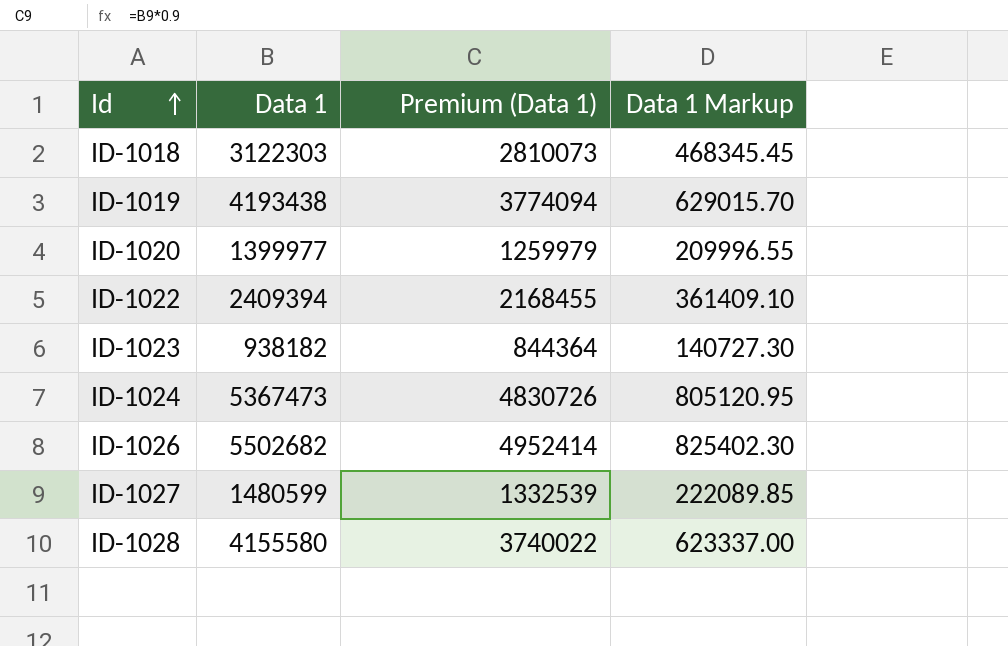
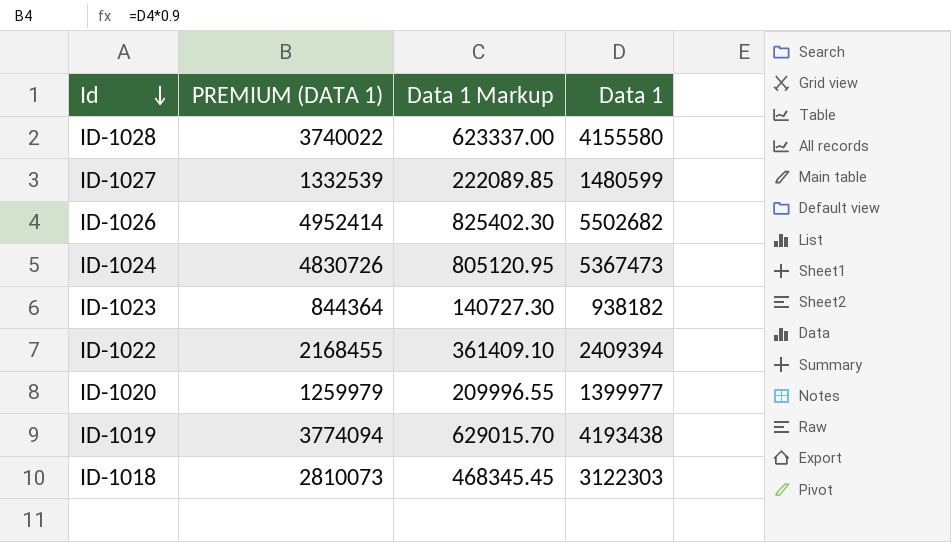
row order: Id ascending -> Id descending
column name: Premium (Data 1) -> PREMIUM (DATA 1)
column Data 1 | position: 2 -> 4

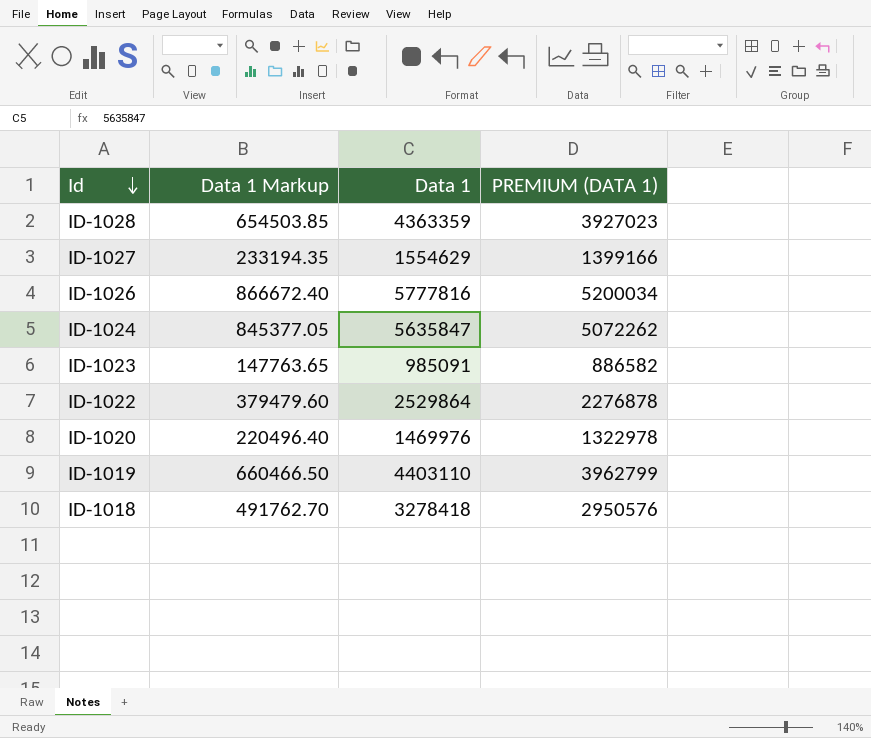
column PREMIUM (DATA 1) | position: 2 -> 4
ID-1028 | Data 1 Markup: 623337.00 -> 654503.85
ID-1028 | Data 1: 4155580 -> 4363359
ID-1028 | PREMIUM (DATA 1): 3740022 -> 3927023
ID-1027 | Data 1 Markup: 222089.85 -> 233194.35
ID-1027 | Data 1: 1480599 -> 1554629
ID-1027 | PREMIUM (DATA 1): 1332539 -> 1399166
ID-1026 | Data 1 Markup: 825402.30 -> 866672.40
ID-1026 | Data 1: 5502682 -> 5777816
ID-1026 | PREMIUM (DATA 1): 4952414 -> 5200034
ID-1024 | Data 1 Markup: 805120.95 -> 845377.05
ID-1024 | Data 1: 5367473 -> 5635847
ID-1024 | PREMIUM (DATA 1): 4830726 -> 5072262
ID-1023 | Data 1 Markup: 140727.30 -> 147763.65
ID-1023 | Data 1: 938182 -> 985091
ID-1023 | PREMIUM (DATA 1): 844364 -> 886582
ID-1022 | Data 1 Markup: 361409.10 -> 379479.60
ID-1022 | Data 1: 2409394 -> 2529864
ID-1022 | PREMIUM (DATA 1): 2168455 -> 2276878
ID-1020 | Data 1 Markup: 209996.55 -> 220496.40
ID-1020 | Data 1: 1399977 -> 1469976
ID-1020 | PREMIUM (DATA 1): 1259979 -> 1322978
ID-1019 | Data 1 Markup: 629015.70 -> 660466.50
ID-1019 | Data 1: 4193438 -> 4403110
ID-1019 | PREMIUM (DATA 1): 3774094 -> 3962799
ID-1018 | Data 1 Markup: 468345.45 -> 491762.70
ID-1018 | Data 1: 3122303 -> 3278418
ID-1018 | PREMIUM (DATA 1): 2810073 -> 2950576

